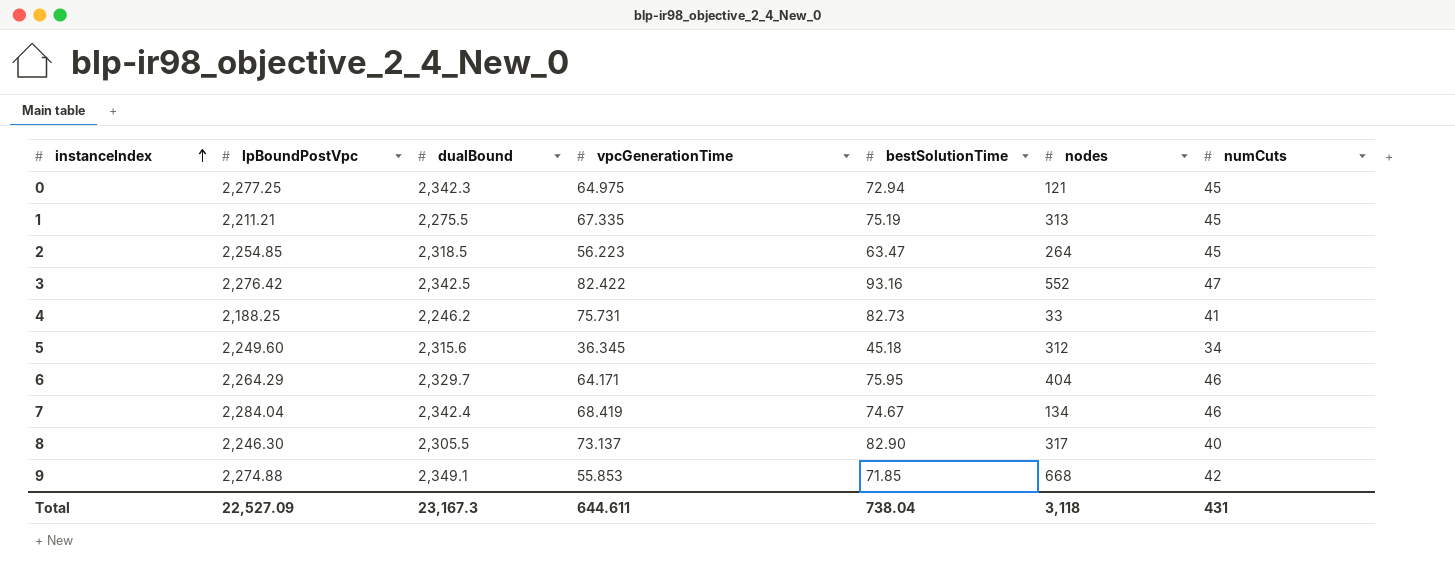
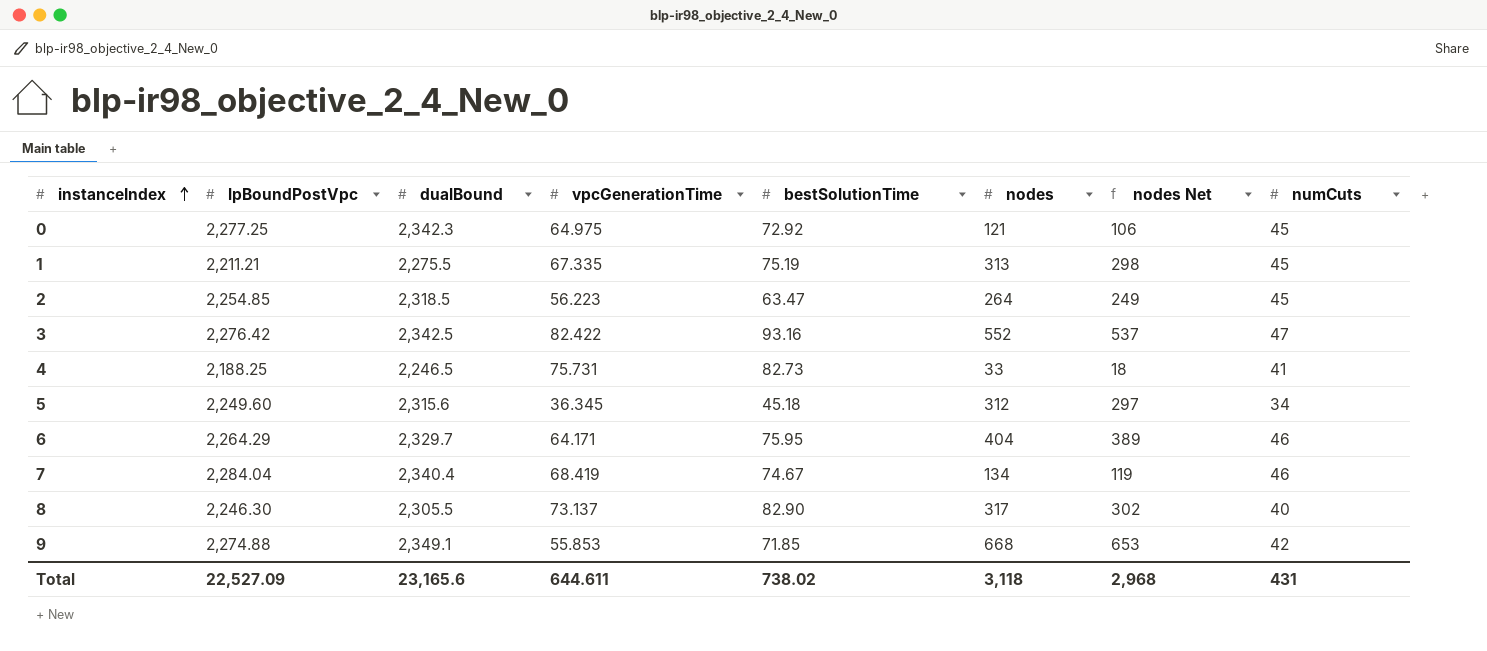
column nodes Net | formula: none -> [nodes] - 15
0 | bestSolutionTime: 72.94 -> 72.92
4 | dualBound: 2,246.2 -> 2,246.5
7 | dualBound: 2,342.4 -> 2,340.4
Total | dualBound: 23,167.3 -> 23,165.6
Total | bestSolutionTime: 738.04 -> 738.02

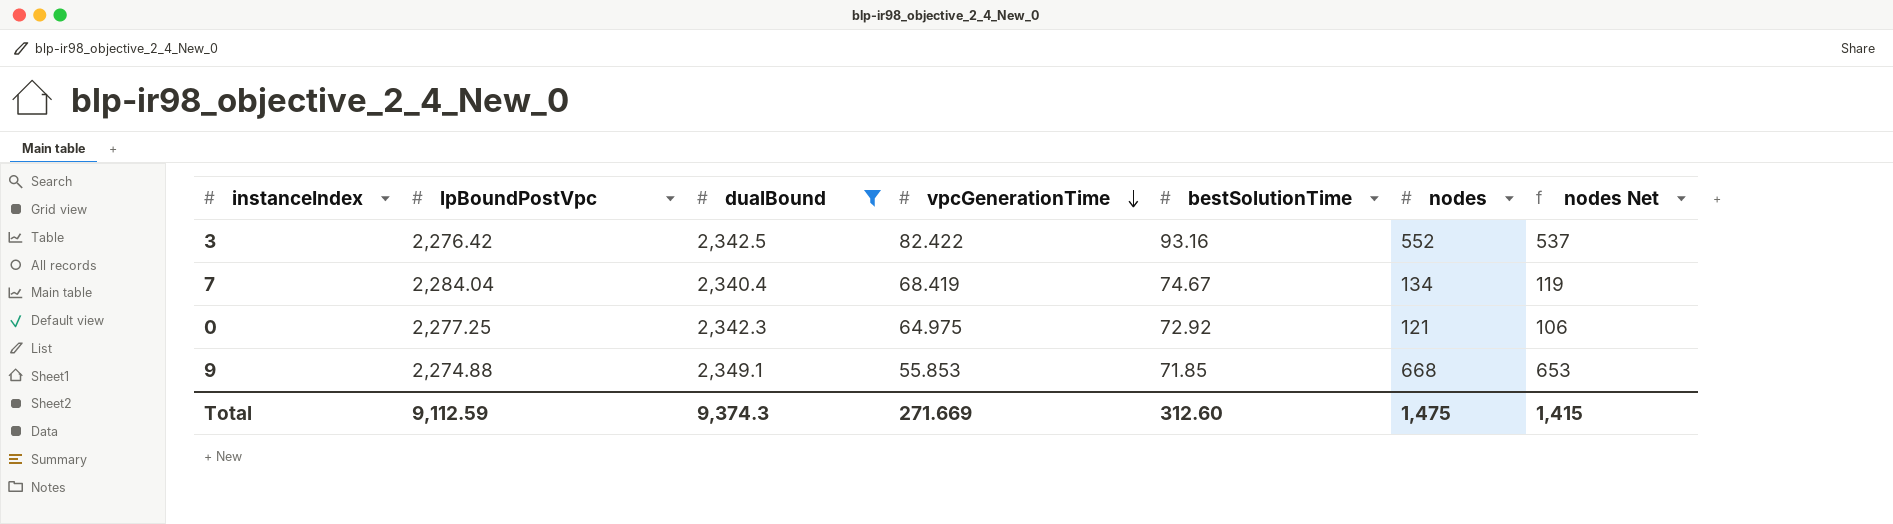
filter: none -> dualBound >= 2,340.4
row order: instanceIndex ascending -> vpcGenerationTime descending
column numCuts | position: 8 -> none
Total | lpBoundPostVpc: 22,527.09 -> 9,112.59
Total | dualBound: 23,165.6 -> 9,374.3
Total | vpcGenerationTime: 644.611 -> 271.669
Total | bestSolutionTime: 738.02 -> 312.60
Total | nodes: 3,118 -> 1,475
Total | nodes Net: 2,968 -> 1,415

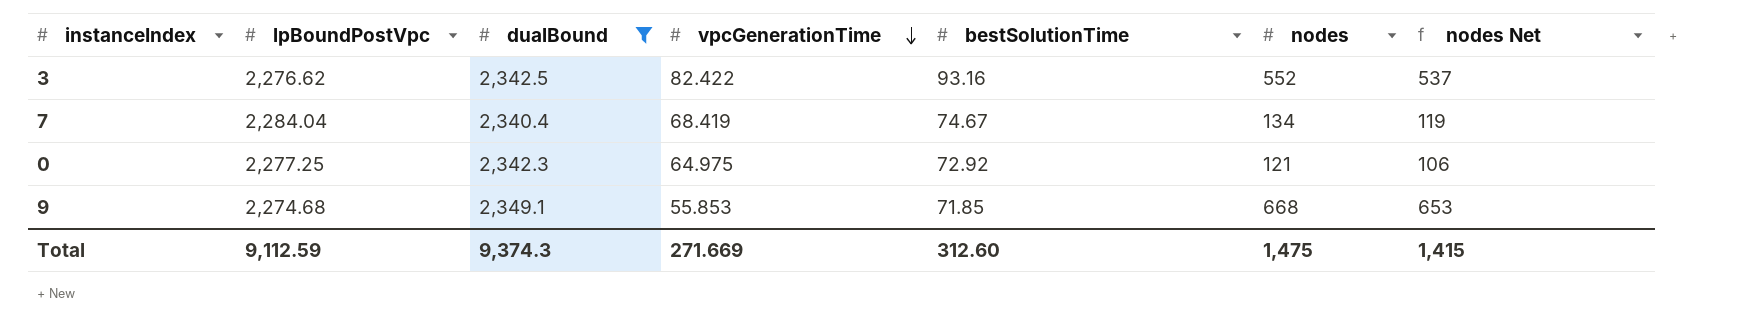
3 | lpBoundPostVpc: 2,276.42 -> 2,276.62
9 | lpBoundPostVpc: 2,274.88 -> 2,274.68

